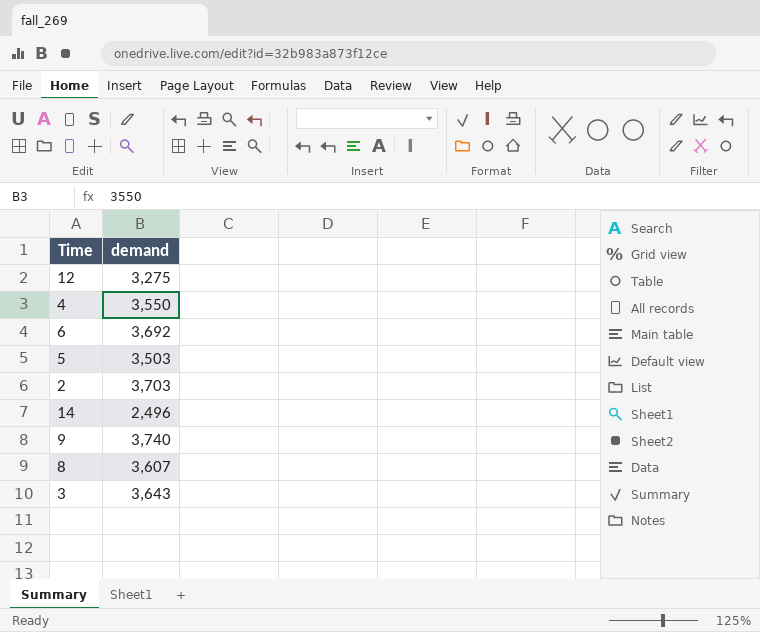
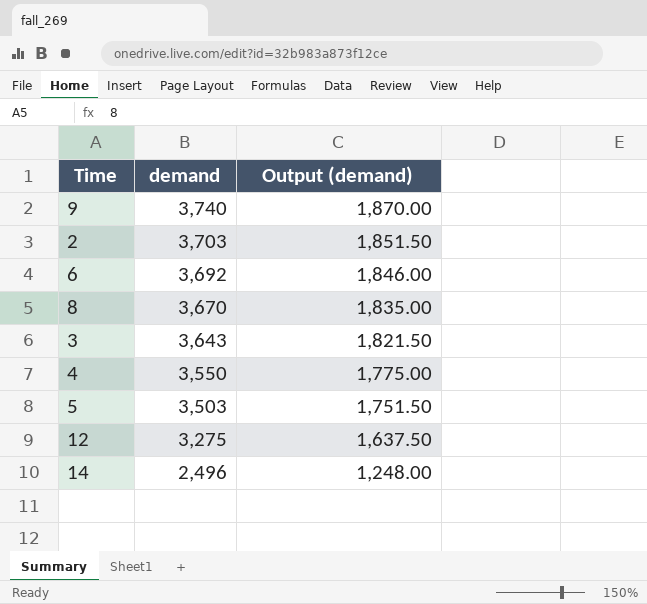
row order: none -> demand descending
column Output (demand) | formula: none -> [demand] * 0.5
8 | demand: 3,607 -> 3,670

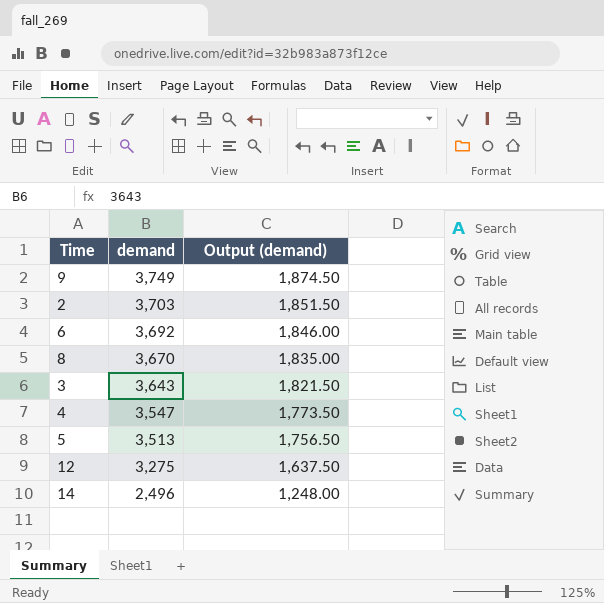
9 | demand: 3,740 -> 3,749
9 | Output (demand): 1,870.00 -> 1,874.50
4 | demand: 3,550 -> 3,547
4 | Output (demand): 1,775.00 -> 1,773.50
5 | demand: 3,503 -> 3,513
5 | Output (demand): 1,751.50 -> 1,756.50

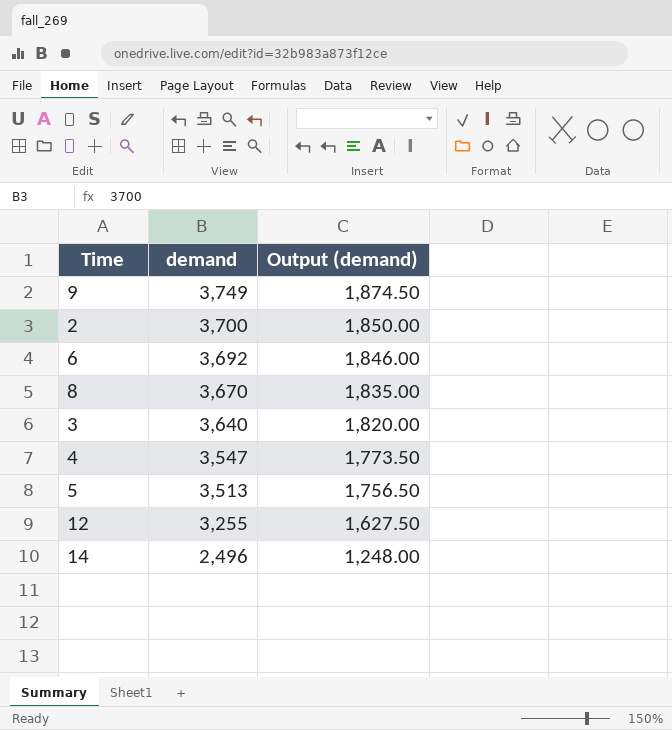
2 | demand: 3,703 -> 3,700
2 | Output (demand): 1,851.50 -> 1,850.00
3 | demand: 3,643 -> 3,640
3 | Output (demand): 1,821.50 -> 1,820.00
12 | demand: 3,275 -> 3,255
12 | Output (demand): 1,637.50 -> 1,627.50

